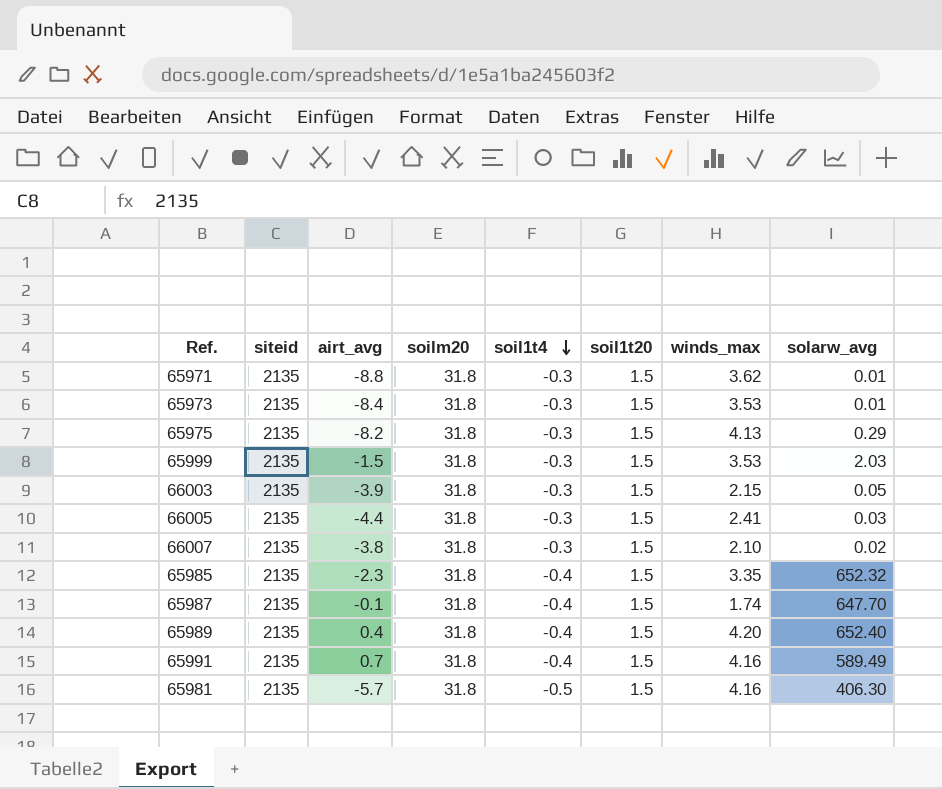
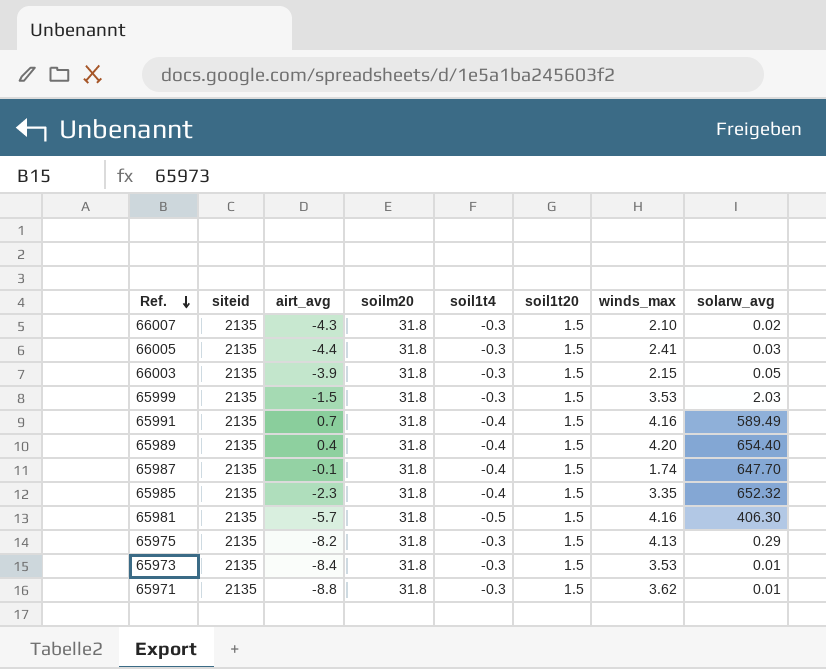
row order: soil1t4 descending -> Ref. descending
66007 | airt_avg: -3.8 -> -4.3
65989 | solarw_avg: 652.40 -> 654.40

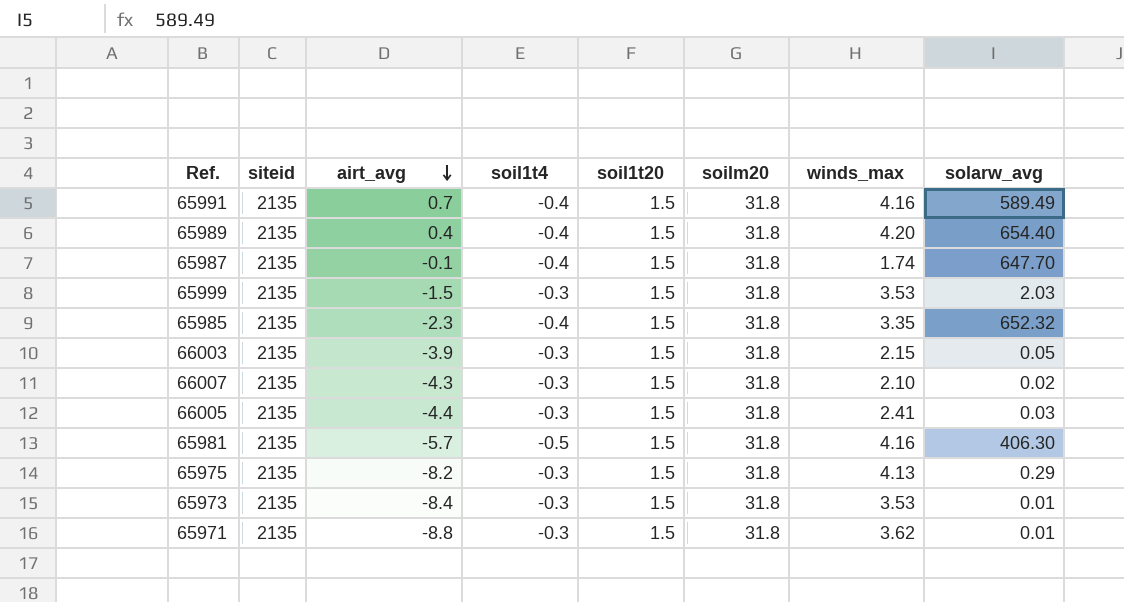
row order: Ref. descending -> airt_avg descending
column soilm20 | position: 4 -> 6

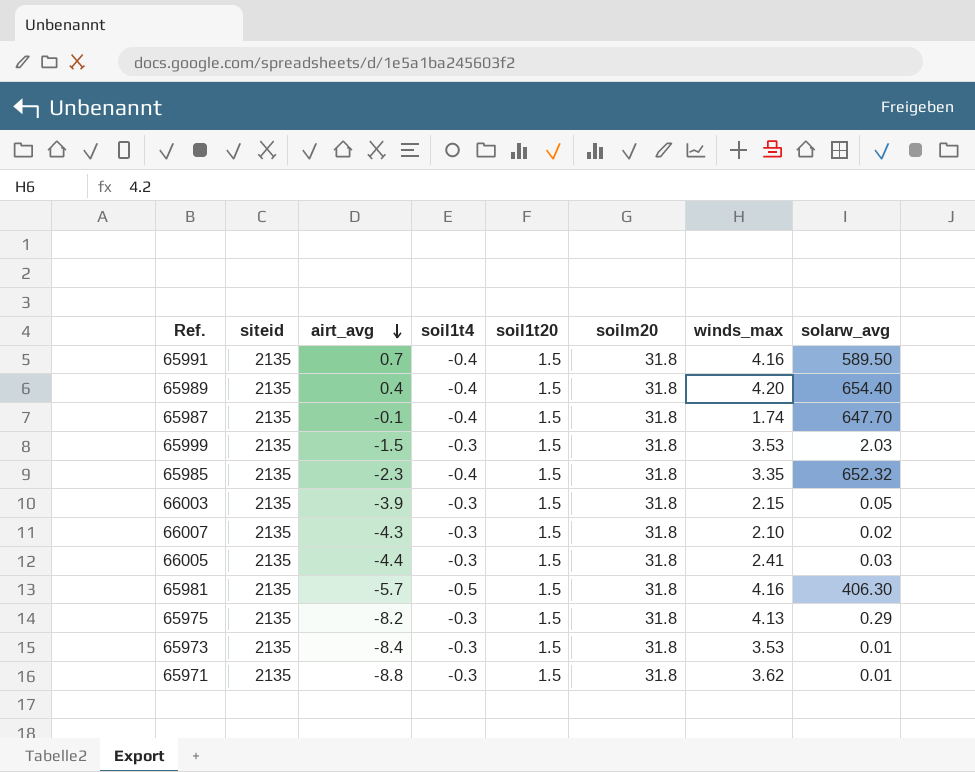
65991 | solarw_avg: 589.49 -> 589.50

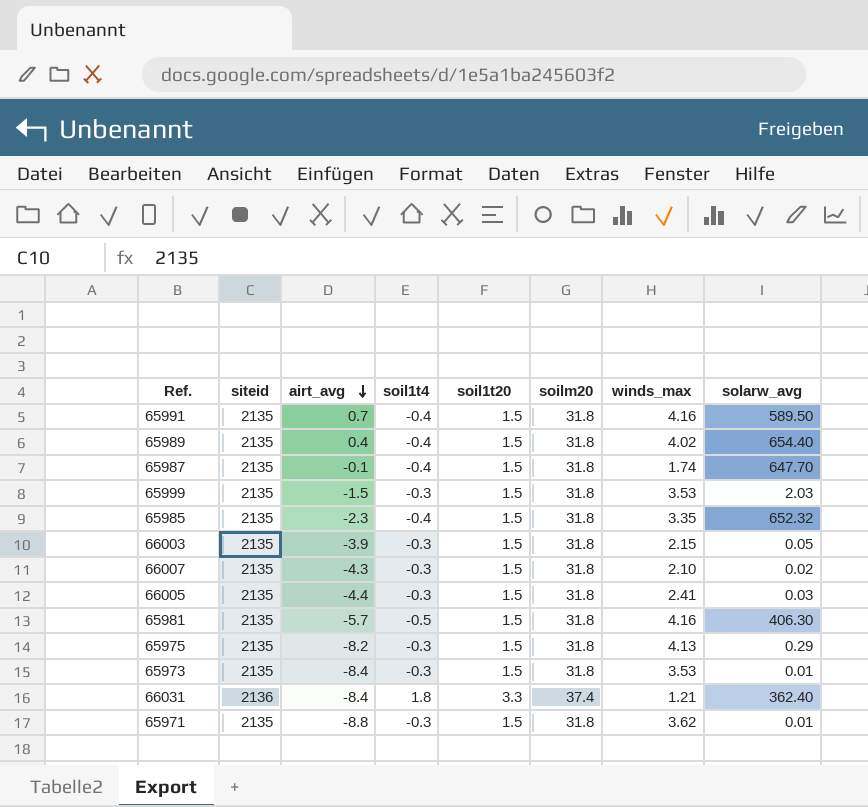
65989 | winds_max: 4.20 -> 4.02
row 66031: none -> 2136 | -8.4 | 1.8 | 3.3 | 37.4 | 1.21 | 362.40

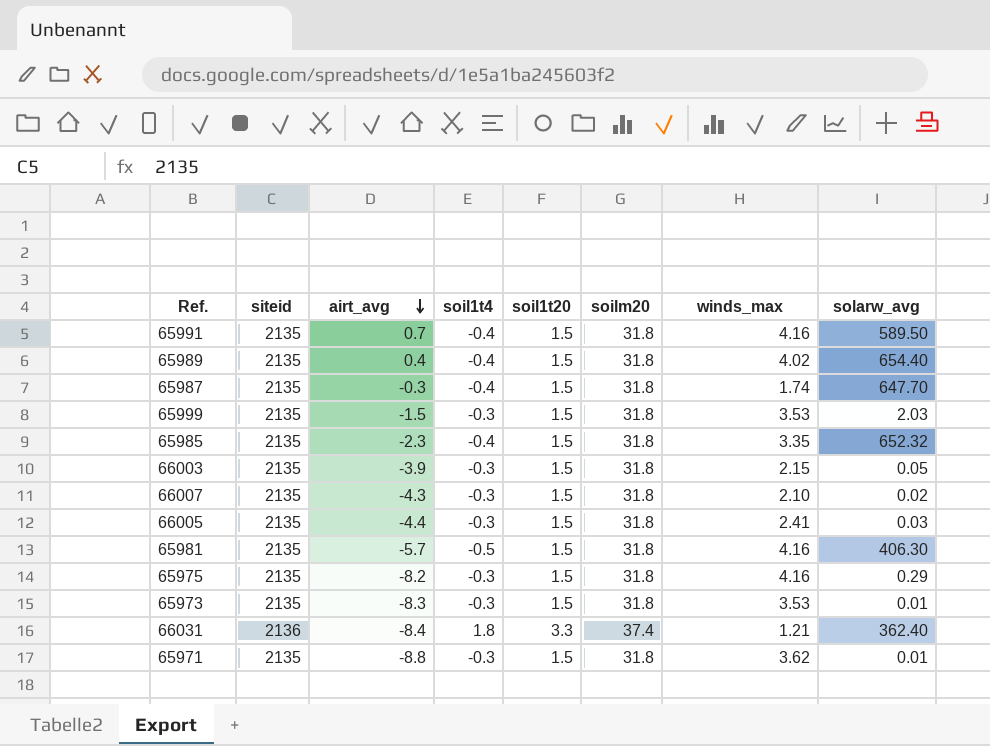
65987 | airt_avg: -0.1 -> -0.3
65975 | winds_max: 4.13 -> 4.16
65973 | airt_avg: -8.4 -> -8.3

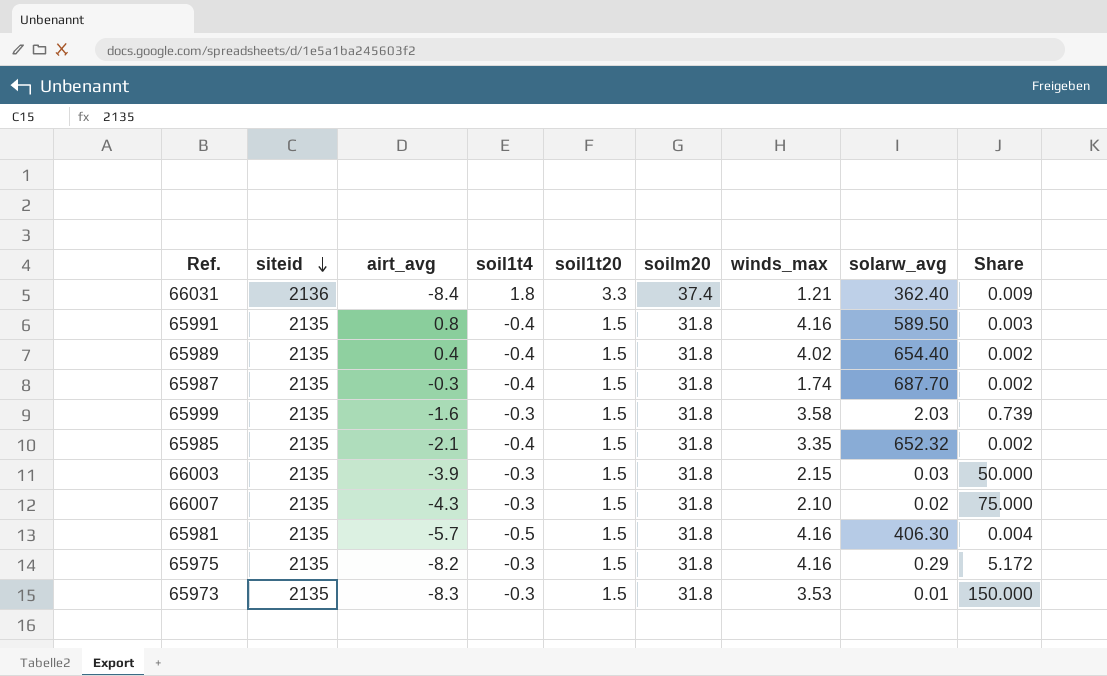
row order: airt_avg descending -> siteid descending
column Share | formula: none -> [soil1t20] / [solarw_avg]
row 66005: 2135 | -4.4 | -0.3 | 1.5 | 31.8 | 2.41 | 0.03 -> none
row 65971: 2135 | -8.8 | -0.3 | 1.5 | 31.8 | 3.62 | 0.01 -> none
65991 | airt_avg: 0.7 -> 0.8
65987 | solarw_avg: 647.70 -> 687.70
65999 | airt_avg: -1.5 -> -1.6
65999 | winds_max: 3.53 -> 3.58
65985 | airt_avg: -2.3 -> -2.1
66003 | solarw_avg: 0.05 -> 0.03

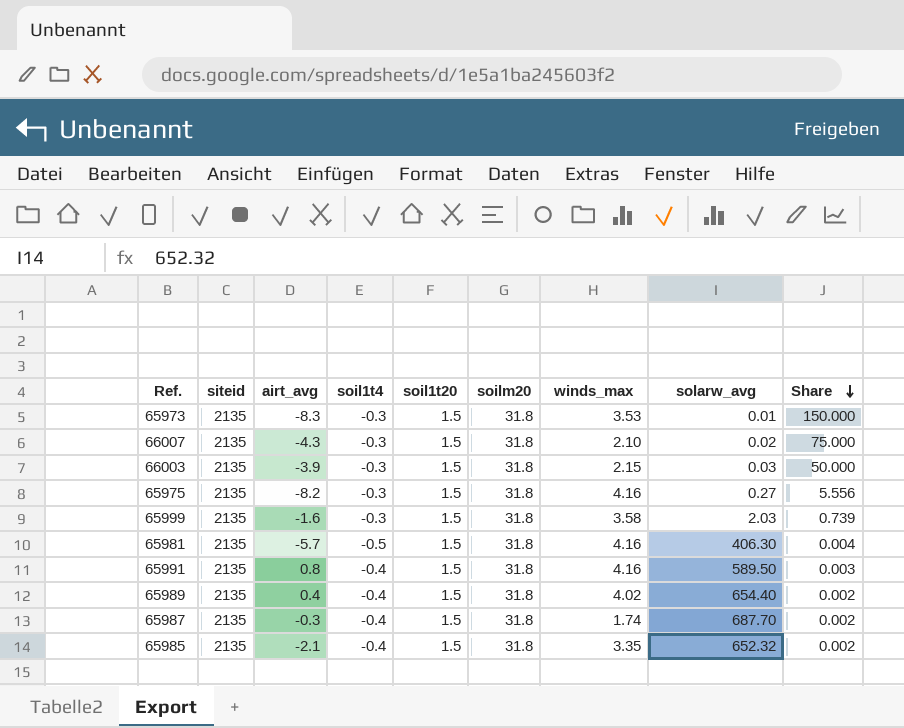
row order: siteid descending -> Share descending
row 66031: 2136 | -8.4 | 1.8 | 3.3 | 37.4 | 1.21 | 362.40 | 0.009 -> none
65975 | solarw_avg: 0.29 -> 0.27
65975 | Share: 5.172 -> 5.556

